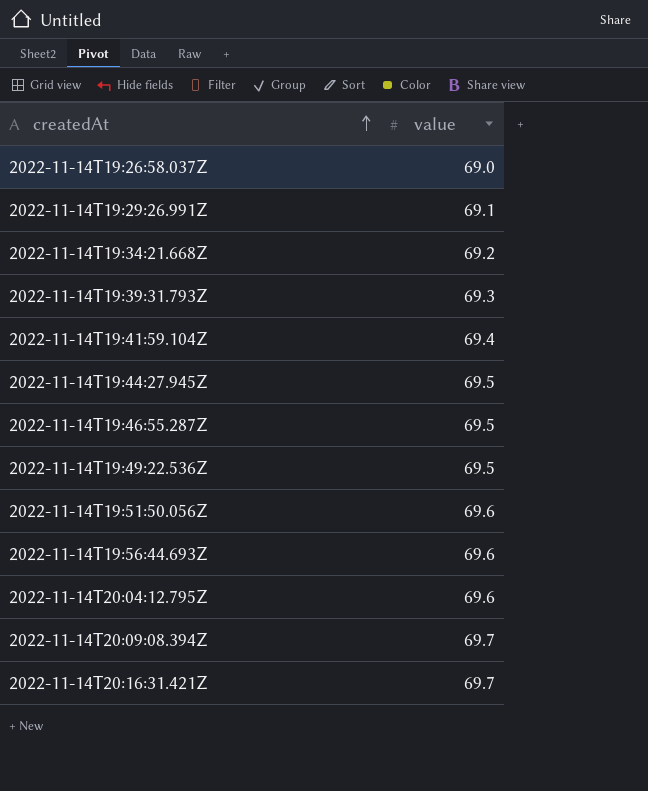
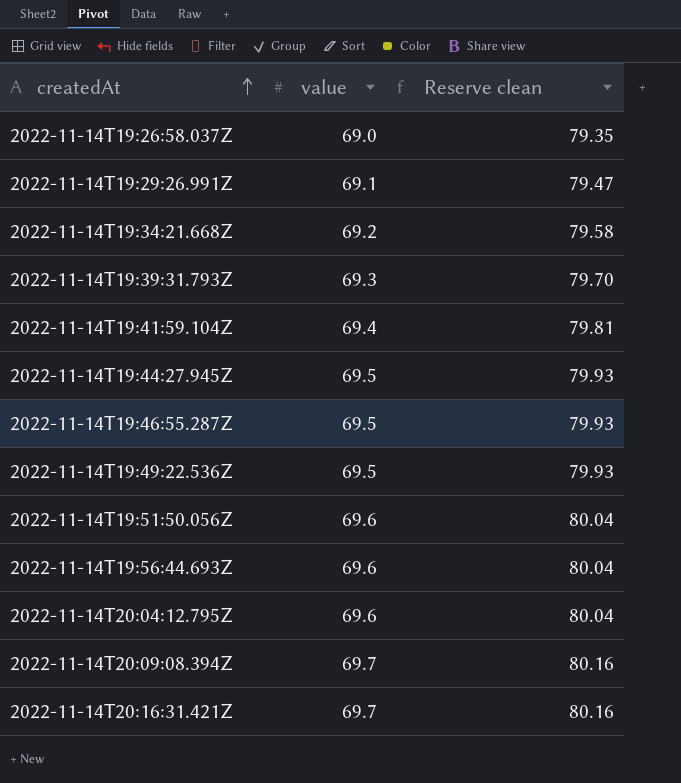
column Reserve clean | formula: none -> [value] * 1.15

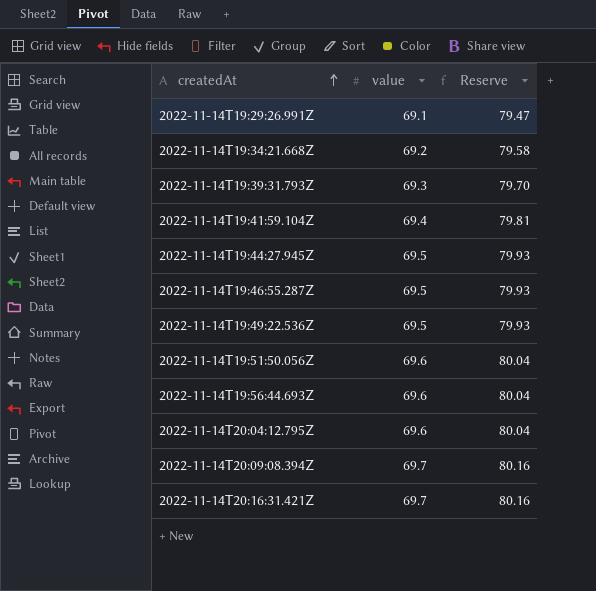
column name: Reserve clean -> Reserve
row 2022-11-14T19:26:58.037Z: 69.0 | 79.35 -> none

